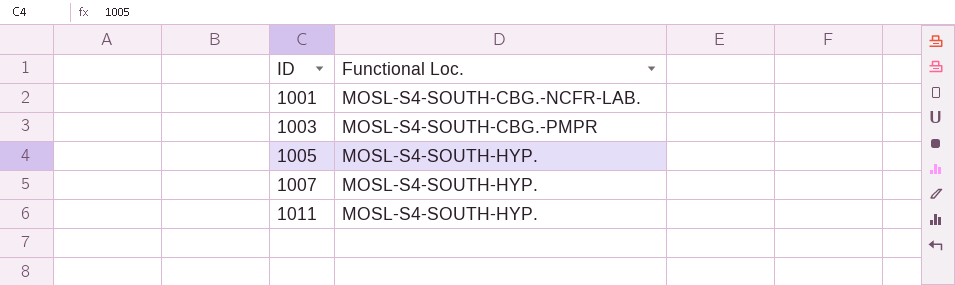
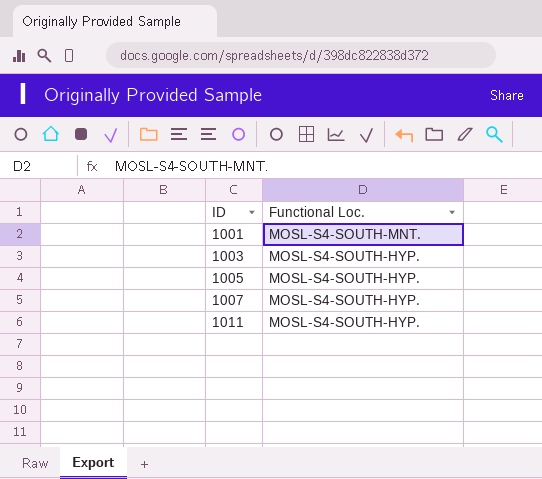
1001 | Functional Loc.: MOSL-S4-SOUTH-CBG.-NCFR-LAB. -> MOSL-S4-SOUTH-MNT.
1003 | Functional Loc.: MOSL-S4-SOUTH-CBG.-PMPR -> MOSL-S4-SOUTH-HYP.

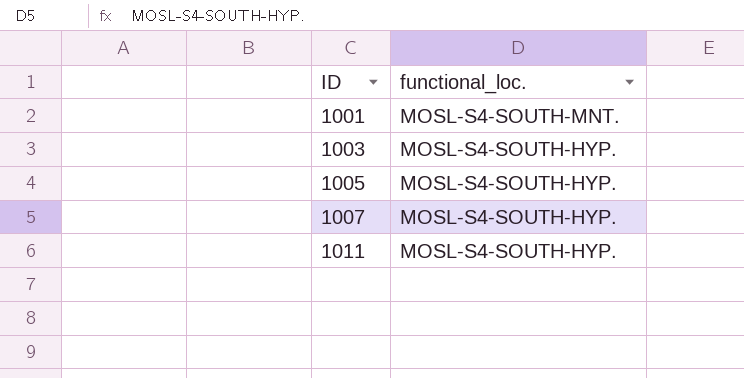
column name: Functional Loc. -> functional_loc.

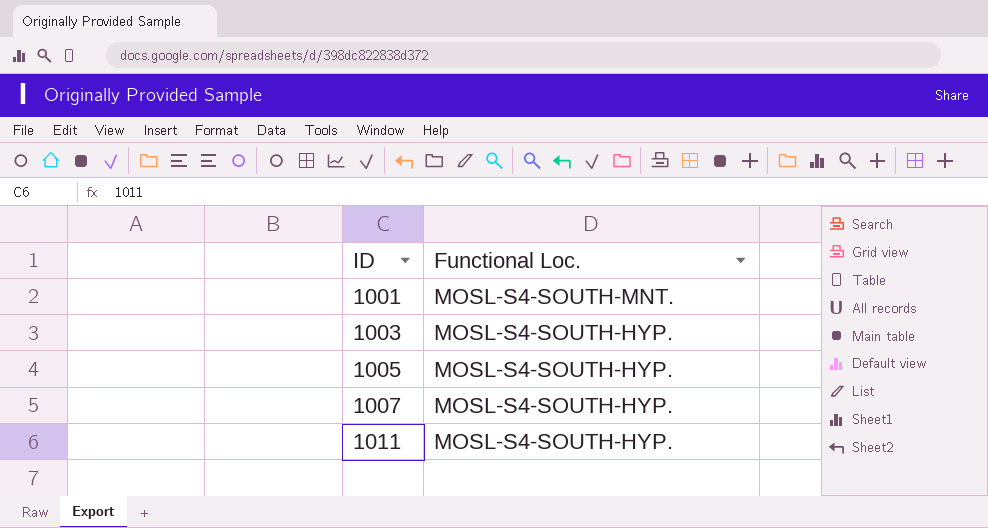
column name: functional_loc. -> Functional Loc.

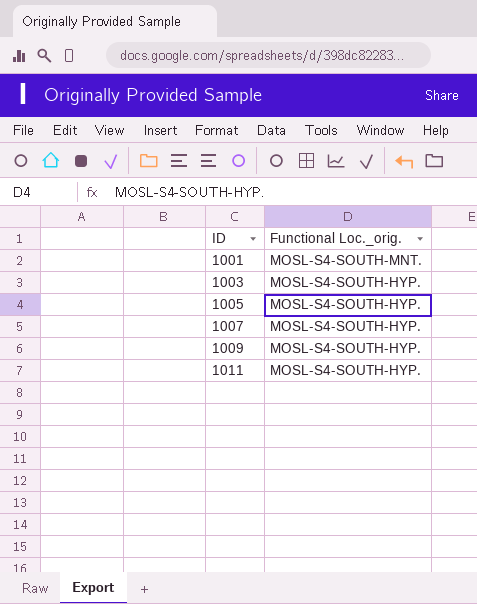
column name: Functional Loc. -> Functional Loc._orig.
row 1009: none -> MOSL-S4-SOUTH-HYP.

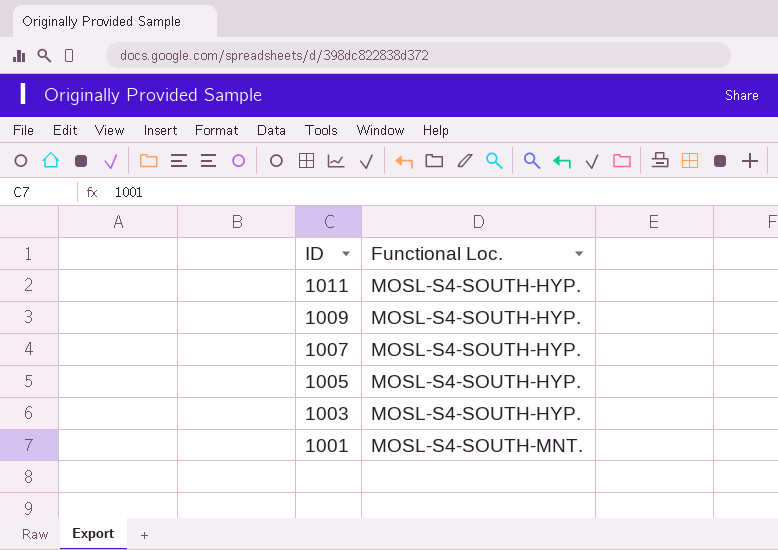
row order: ID ascending -> ID descending
column name: Functional Loc._orig. -> Functional Loc.

